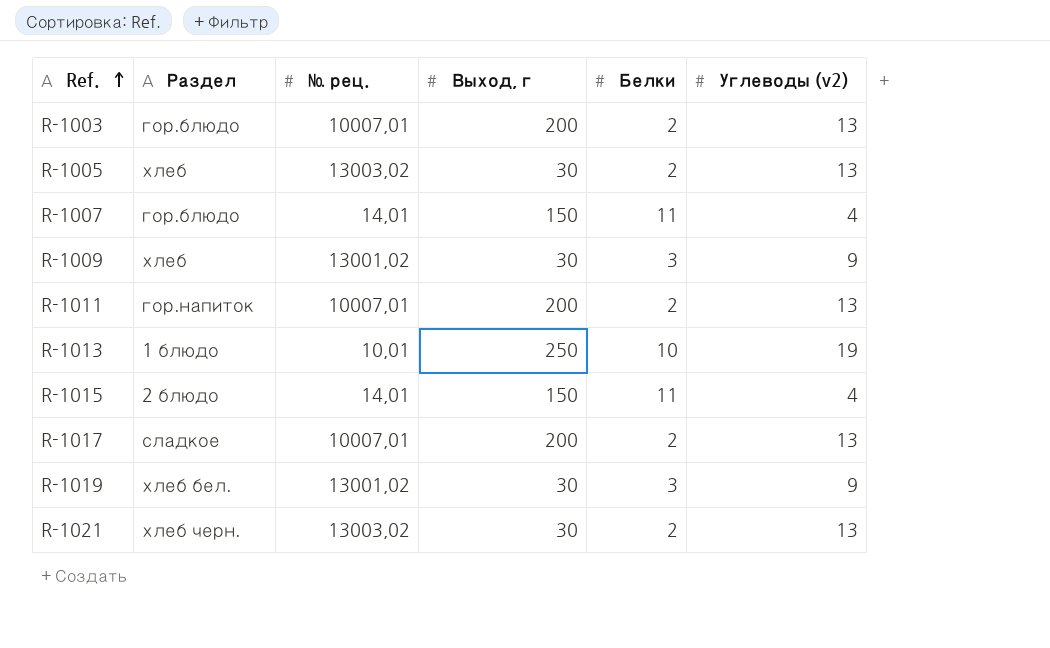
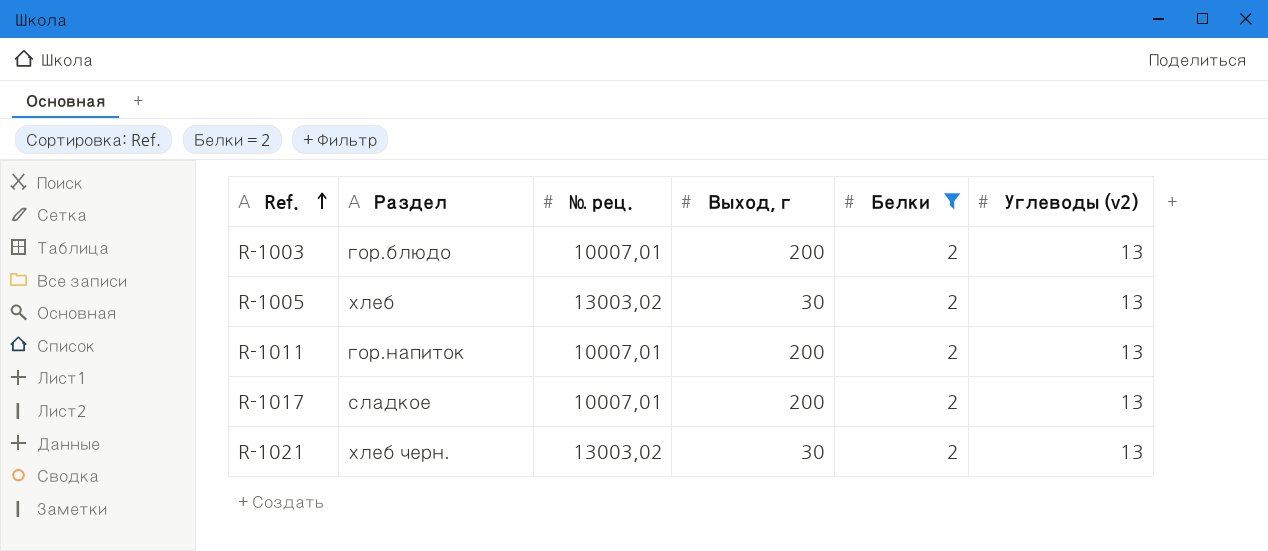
filter: none -> Белки = 2

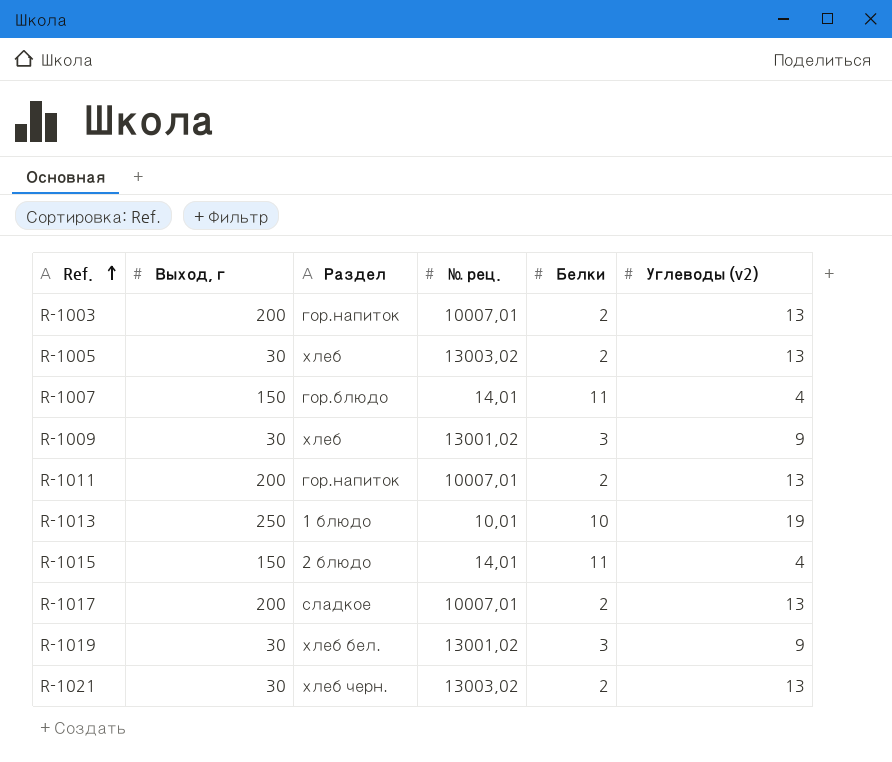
filter: Белки = 2 -> none
column Выход, г | position: 4 -> 2
R-1003 | Раздел: гор.блюдо -> гор.напиток

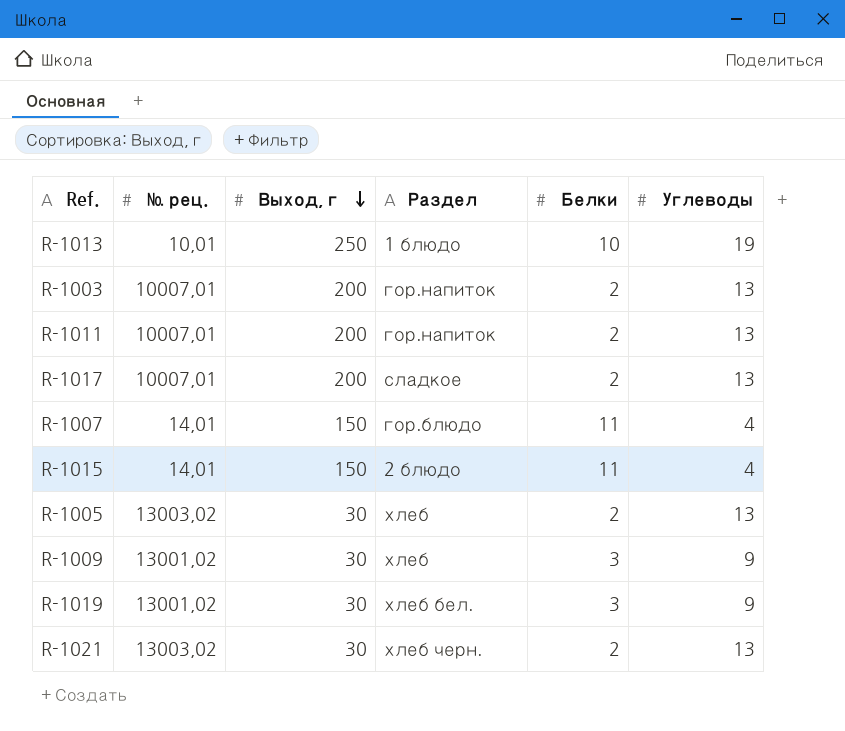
row order: Ref. ascending -> Выход, г descending
column № рец. | position: 4 -> 2
column name: Углеводы (v2) -> Углеводы

